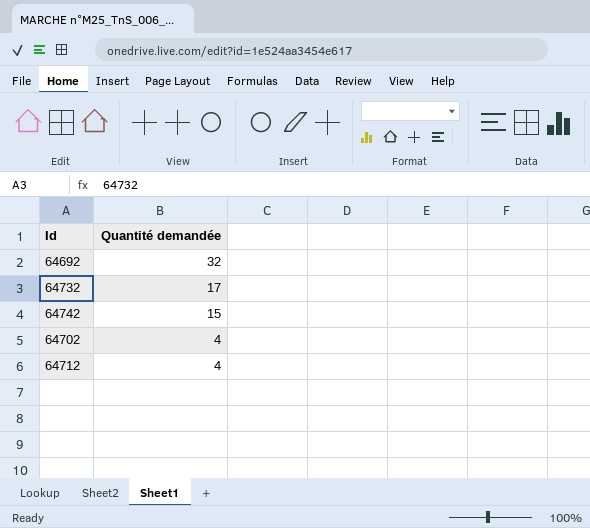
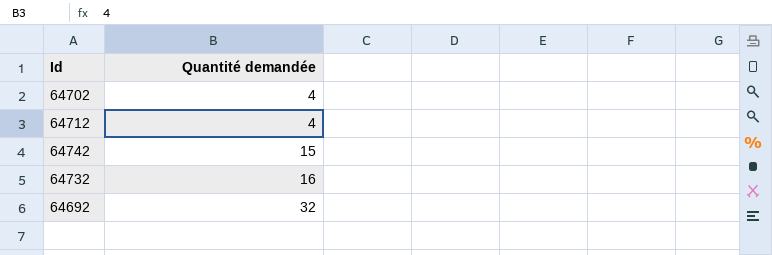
row order: Quantité demandée descending -> Quantité demandée ascending
64732 | Quantité demandée: 17 -> 16

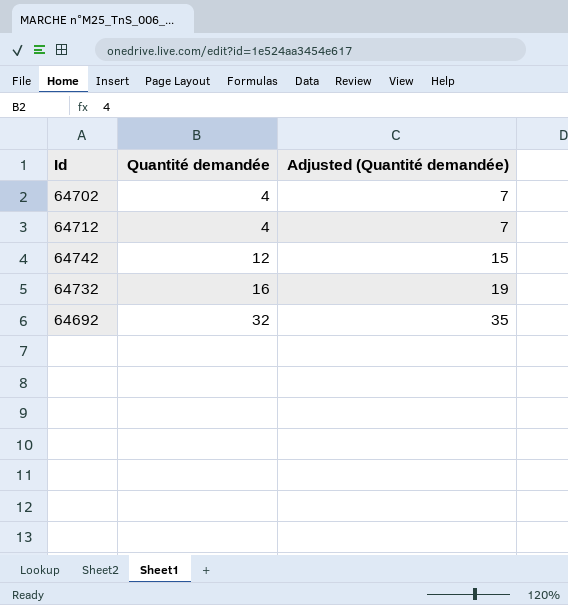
column Adjusted (Quantité demandée) | formula: none -> [Quantité demandée] + 3
64742 | Quantité demandée: 15 -> 12

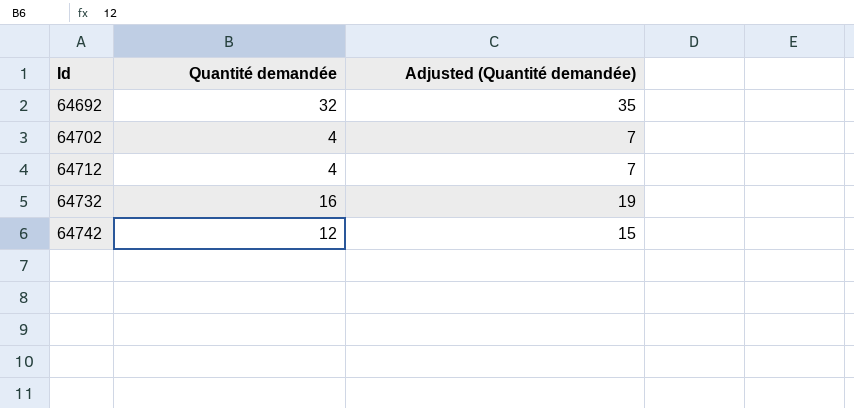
row order: Quantité demandée ascending -> Id ascending

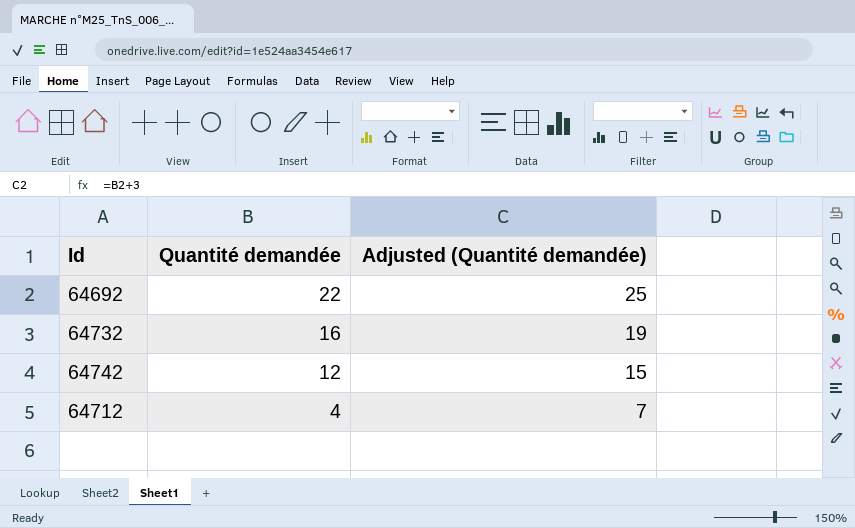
row order: Id ascending -> Quantité demandée descending
row 64702: 4 | 7 -> none
64692 | Quantité demandée: 32 -> 22
64692 | Adjusted (Quantité demandée): 35 -> 25

